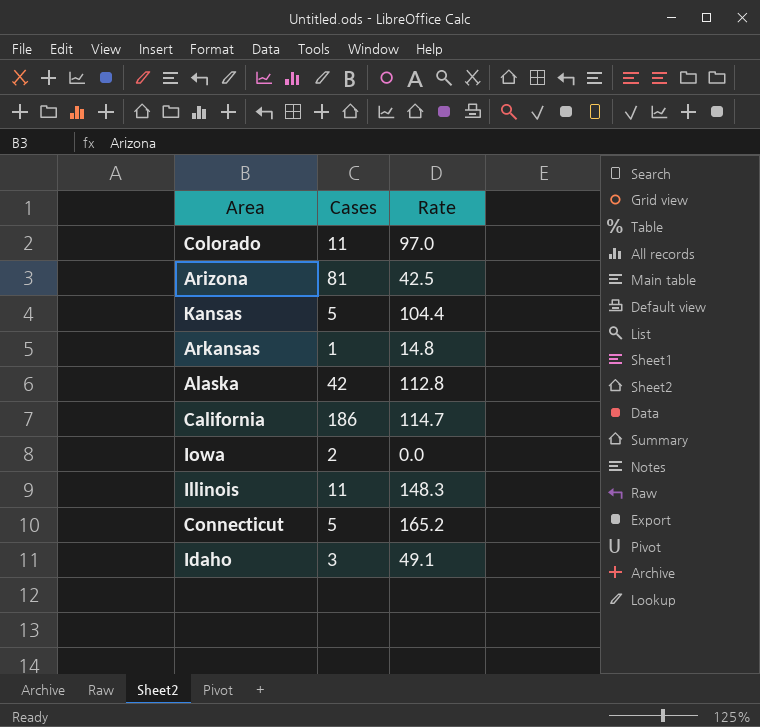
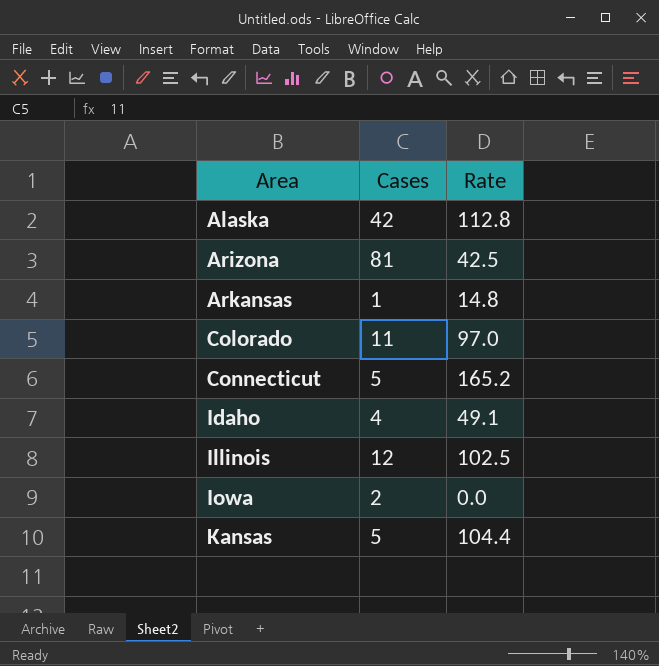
row order: none -> Area ascending
row California: 186 | 114.7 -> none
Idaho | Cases: 3 -> 4
Illinois | Cases: 11 -> 12
Illinois | Rate: 148.3 -> 102.5

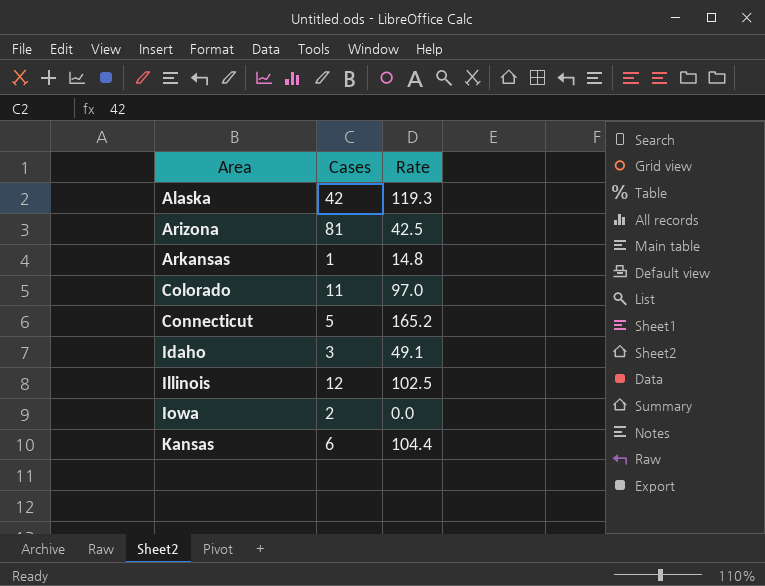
Alaska | Rate: 112.8 -> 119.3
Idaho | Cases: 4 -> 3
Kansas | Cases: 5 -> 6

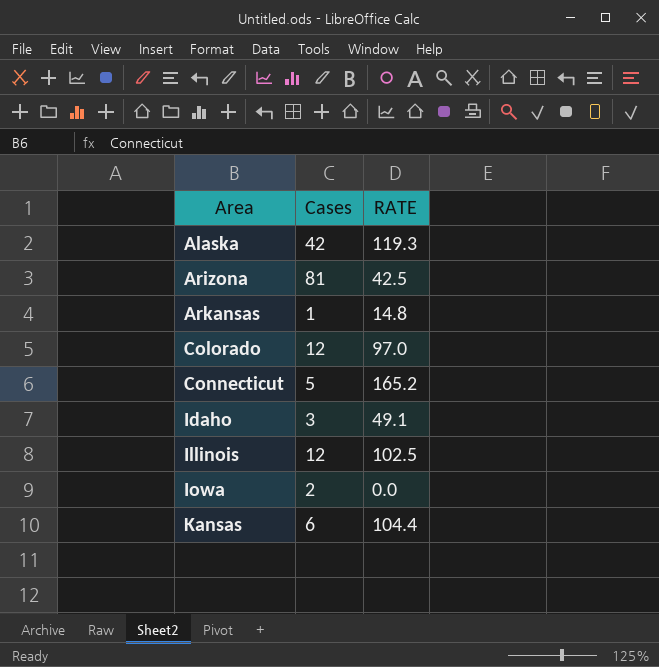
column name: Rate -> RATE
Colorado | Cases: 11 -> 12

